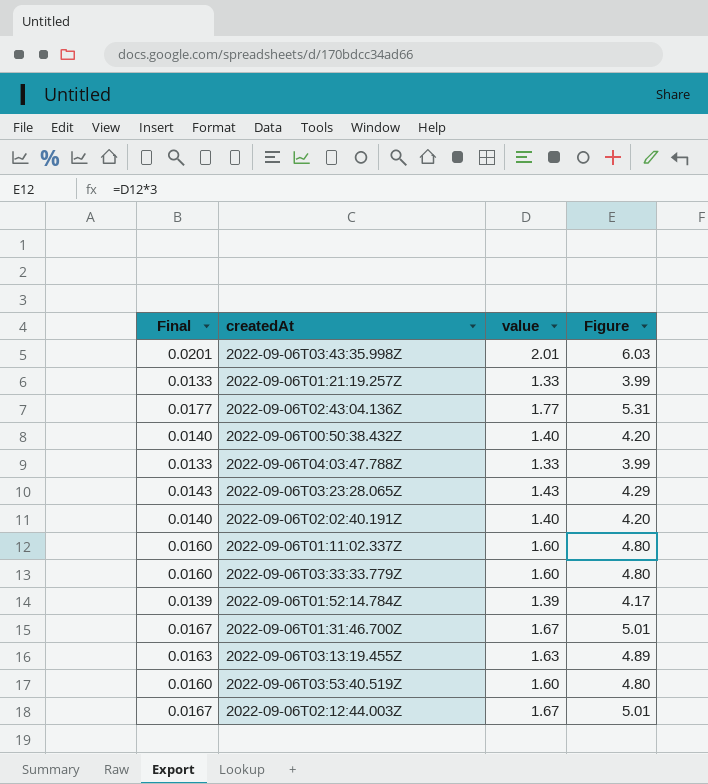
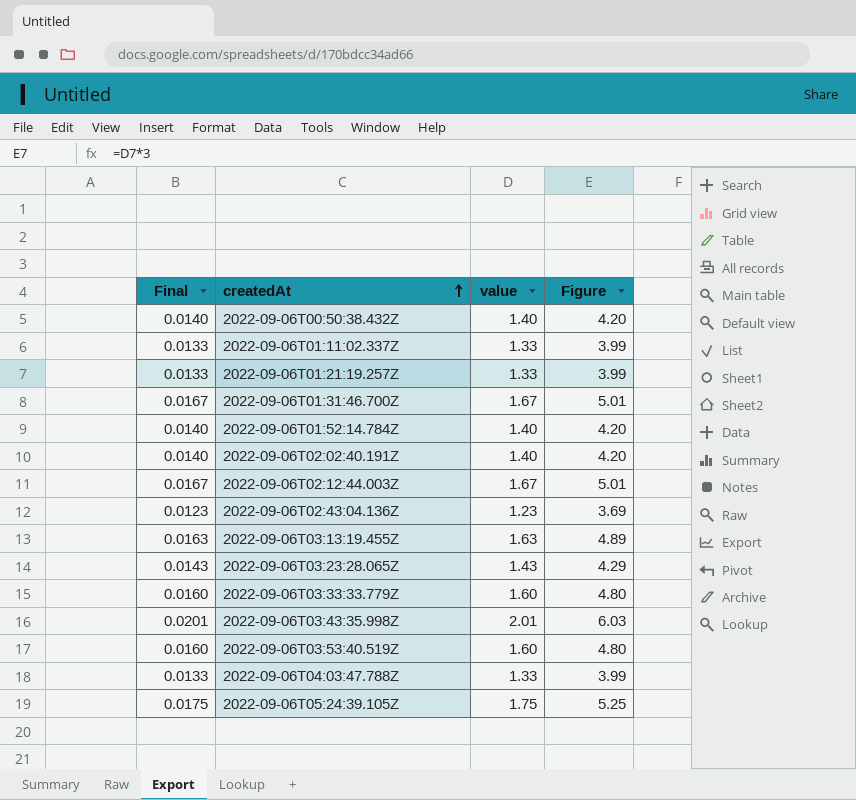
row order: none -> createdAt ascending
2022-09-06T01:11:02.337Z | Final: 0.0160 -> 0.0133
2022-09-06T01:11:02.337Z | value: 1.60 -> 1.33
2022-09-06T01:11:02.337Z | Figure: 4.80 -> 3.99
2022-09-06T01:52:14.784Z | Final: 0.0139 -> 0.0140
2022-09-06T01:52:14.784Z | value: 1.39 -> 1.40
2022-09-06T01:52:14.784Z | Figure: 4.17 -> 4.20
2022-09-06T02:43:04.136Z | Final: 0.0177 -> 0.0123
2022-09-06T02:43:04.136Z | value: 1.77 -> 1.23
2022-09-06T02:43:04.136Z | Figure: 5.31 -> 3.69
row 2022-09-06T05:24:39.105Z: none -> 0.0175 | 1.75 | 5.25

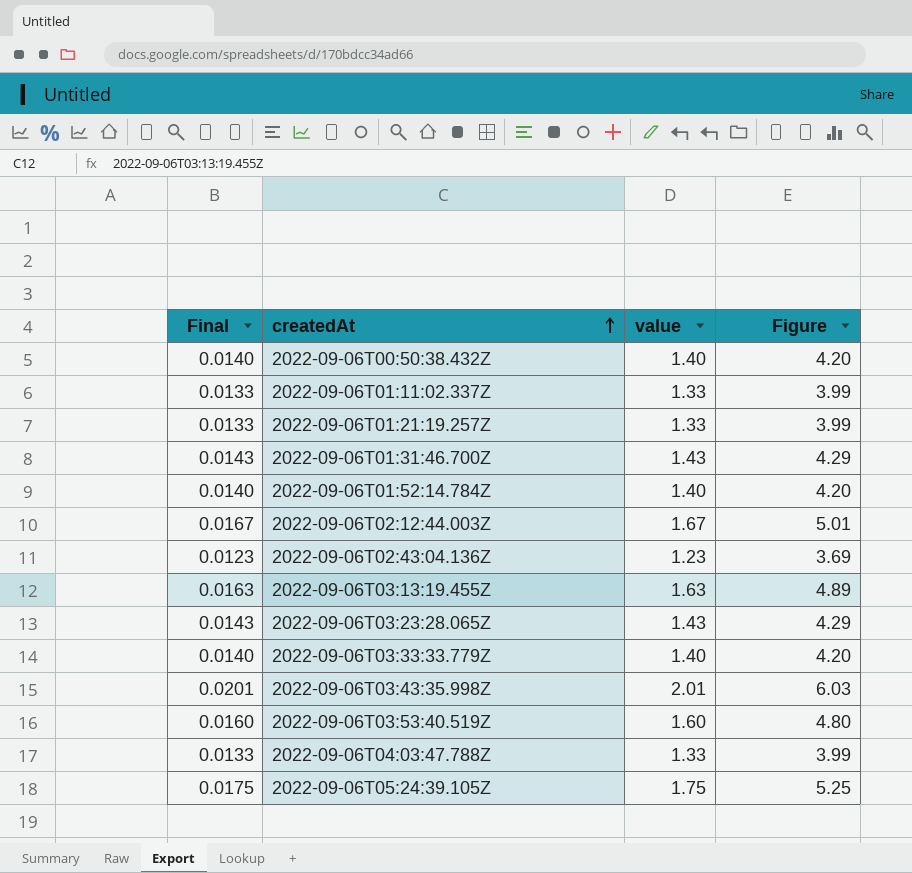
row 2022-09-06T02:02:40.191Z: 0.0140 | 1.40 | 4.20 -> none
2022-09-06T01:31:46.700Z | Final: 0.0167 -> 0.0143
2022-09-06T01:31:46.700Z | value: 1.67 -> 1.43
2022-09-06T01:31:46.700Z | Figure: 5.01 -> 4.29
2022-09-06T03:33:33.779Z | Final: 0.0160 -> 0.0140
2022-09-06T03:33:33.779Z | value: 1.60 -> 1.40
2022-09-06T03:33:33.779Z | Figure: 4.80 -> 4.20

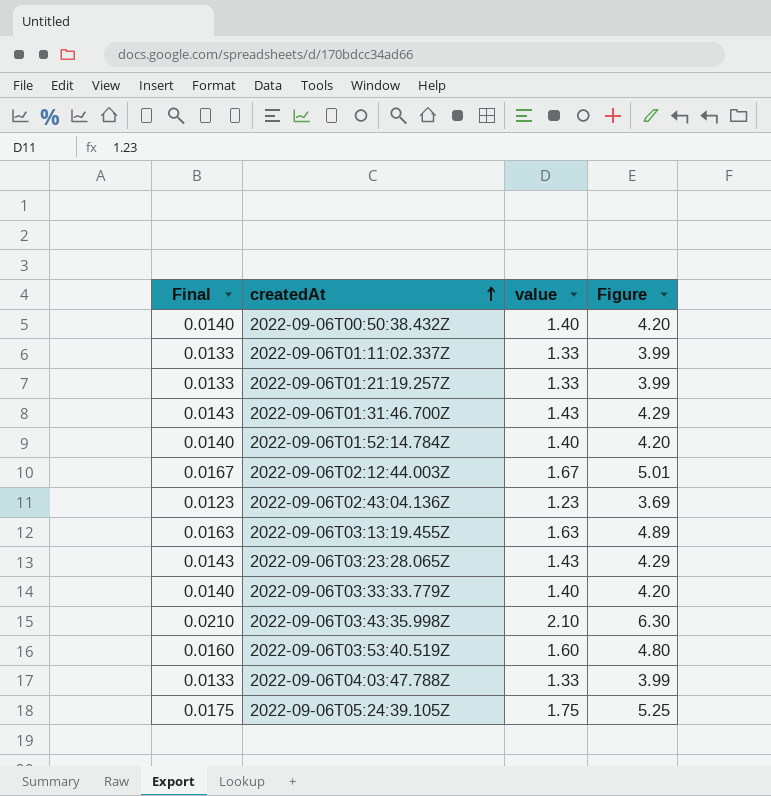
2022-09-06T03:43:35.998Z | Final: 0.0201 -> 0.0210
2022-09-06T03:43:35.998Z | value: 2.01 -> 2.10
2022-09-06T03:43:35.998Z | Figure: 6.03 -> 6.30

